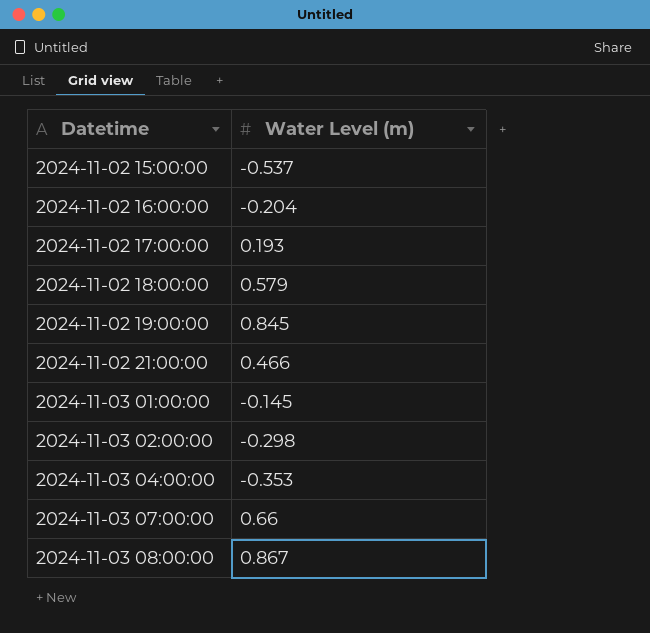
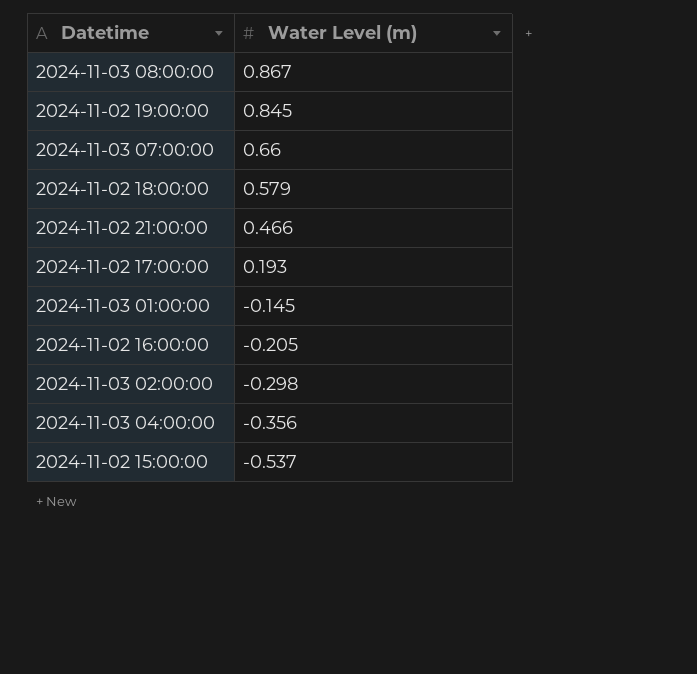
row order: Datetime ascending -> Water Level (m) descending
2024-11-02 16:00:00 | Water Level (m): -0.204 -> -0.205
2024-11-03 04:00:00 | Water Level (m): -0.353 -> -0.356

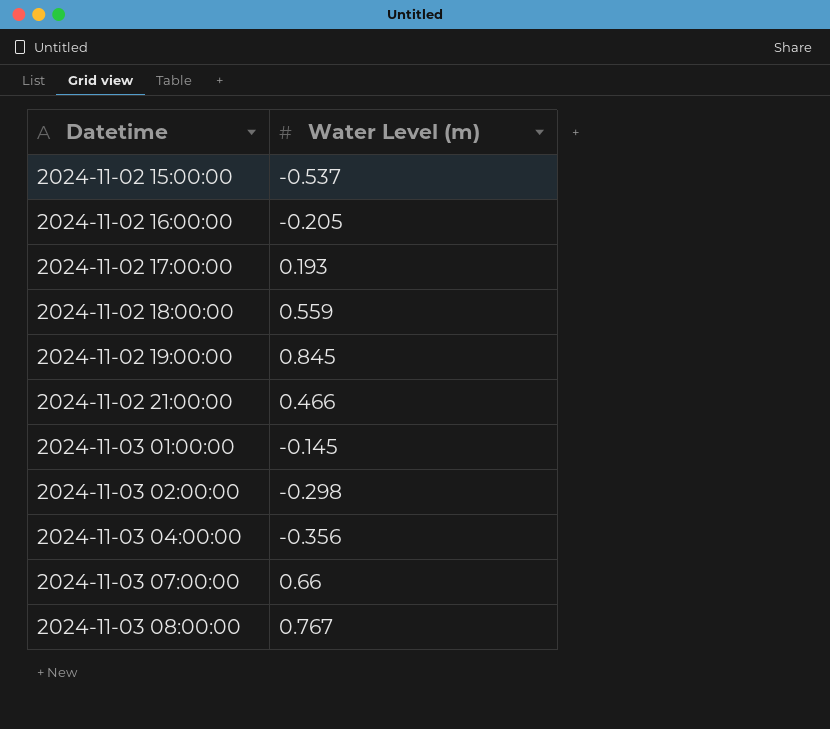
row order: Water Level (m) descending -> Datetime ascending
2024-11-02 18:00:00 | Water Level (m): 0.579 -> 0.559
2024-11-03 08:00:00 | Water Level (m): 0.867 -> 0.767

